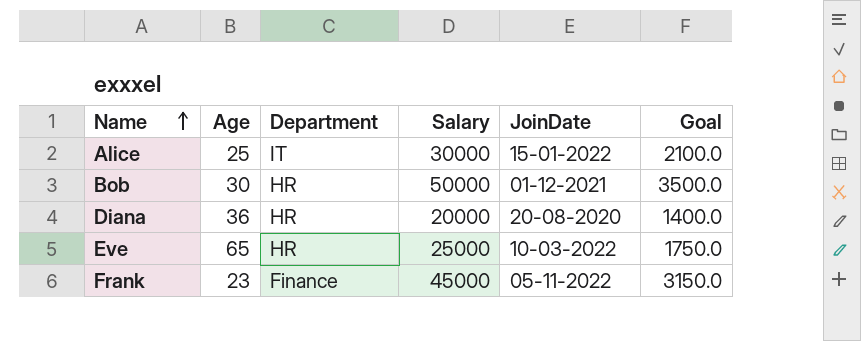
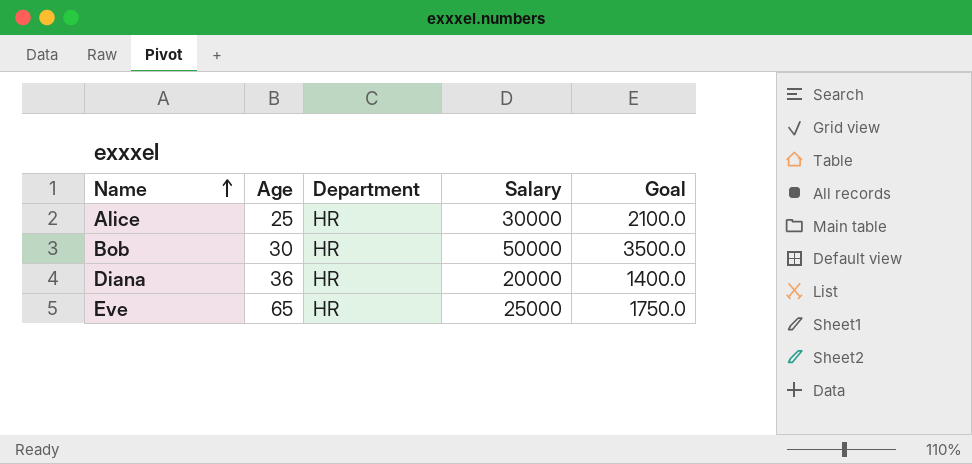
column JoinDate | position: 5 -> none
row Frank: 23 | Finance | 45000 | 05-11-2022 | 3150.0 -> none
Alice | Department: IT -> HR

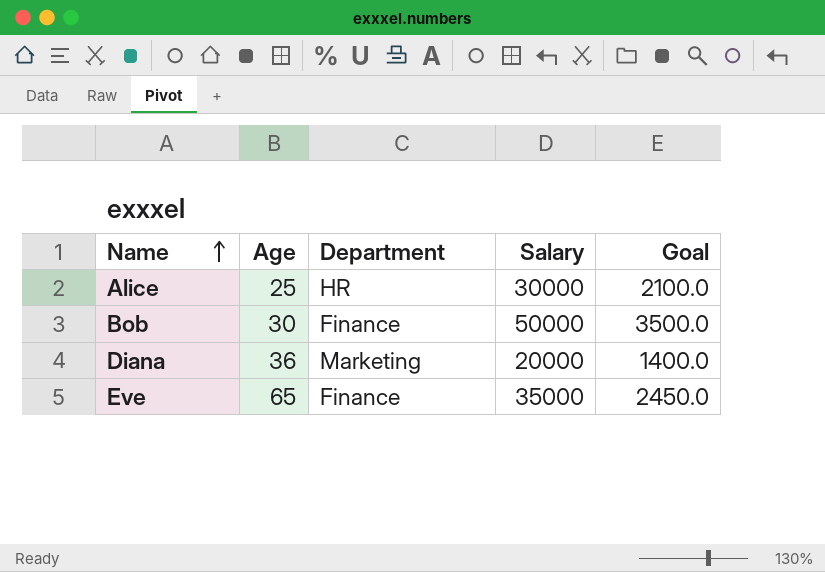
Bob | Department: HR -> Finance
Diana | Department: HR -> Marketing
Eve | Department: HR -> Finance
Eve | Salary: 25000 -> 35000
Eve | Goal: 1750.0 -> 2450.0

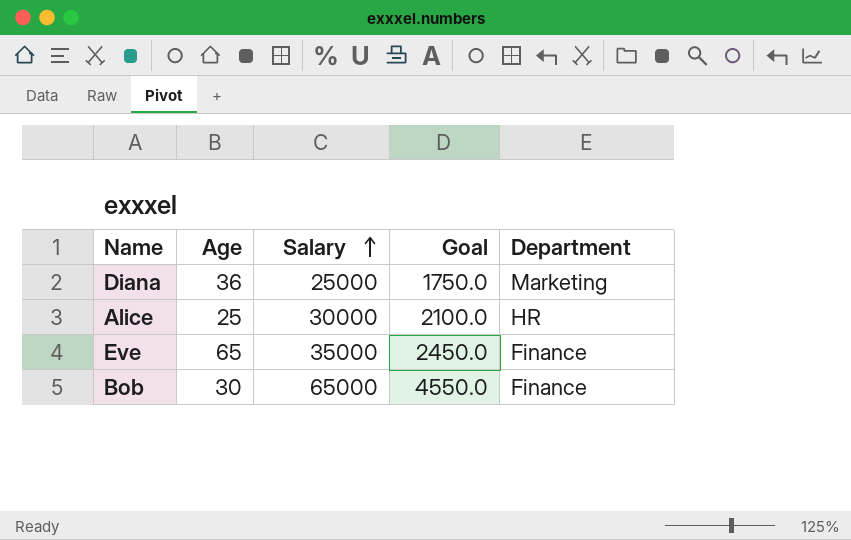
row order: Name ascending -> Salary ascending
column Department | position: 3 -> 5
Diana | Salary: 20000 -> 25000
Diana | Goal: 1400.0 -> 1750.0
Bob | Salary: 50000 -> 65000
Bob | Goal: 3500.0 -> 4550.0

